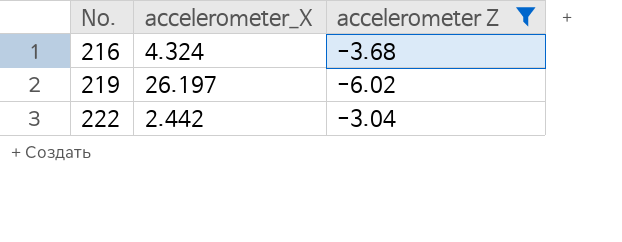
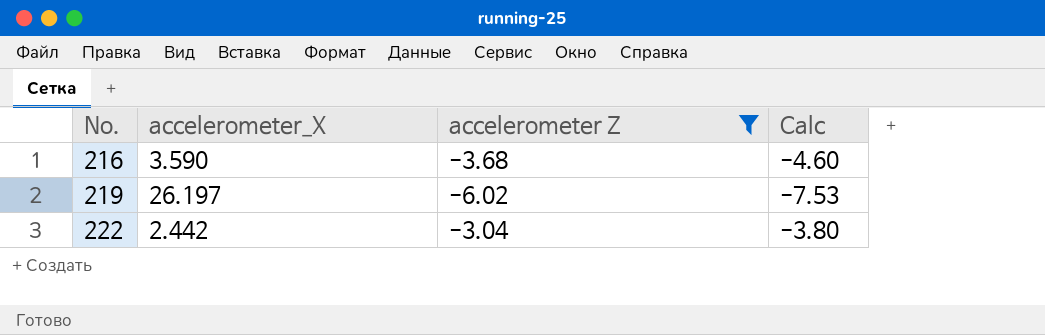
column Calc | formula: none -> [accelerometer Z] * 1.25
216 | accelerometer_X: 4.324 -> 3.590

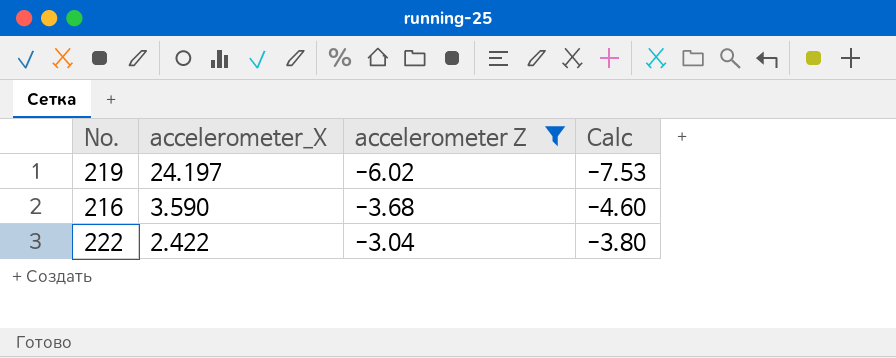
row order: No. ascending -> accelerometer_X descending
219 | accelerometer_X: 26.197 -> 24.197
222 | accelerometer_X: 2.442 -> 2.422

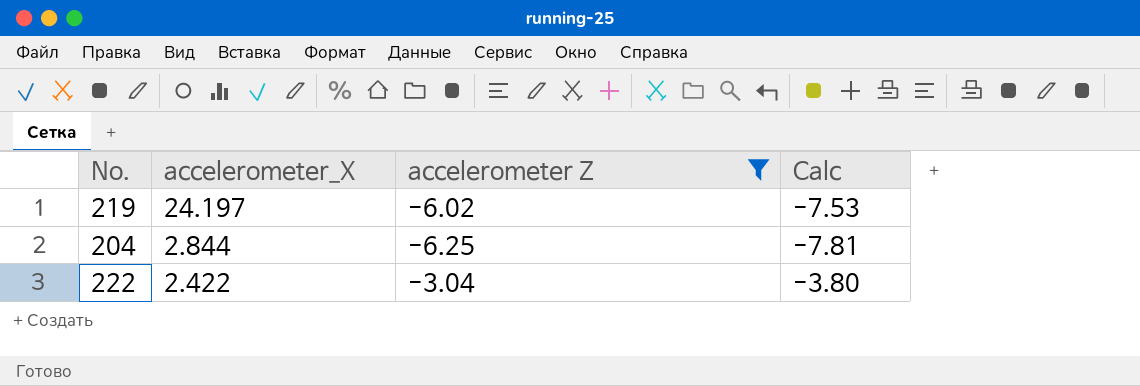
row 216: 3.590 | -3.68 | -4.60 -> none
row 204: none -> 2.844 | -6.25 | -7.81

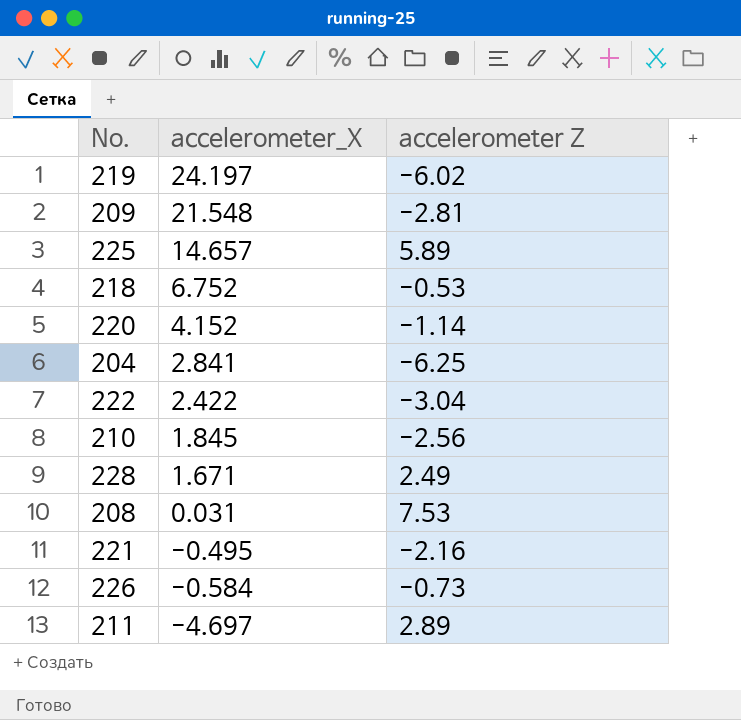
filter: accelerometer Z <= -3.04 -> none
column Calc | formula: [accelerometer Z] * 1.25 -> none
204 | accelerometer_X: 2.844 -> 2.841

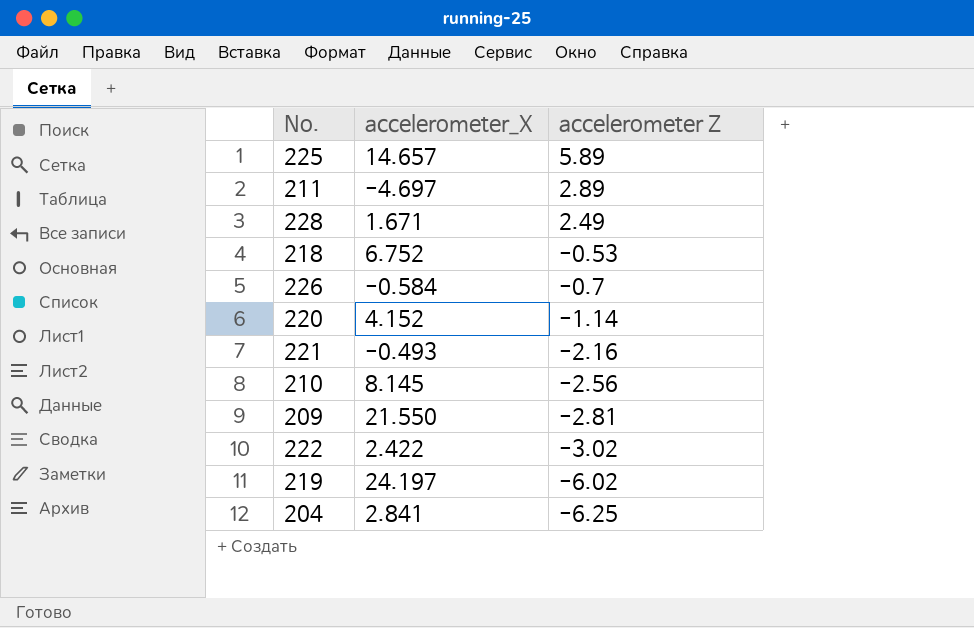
row order: accelerometer_X descending -> accelerometer Z descending
row 208: 0.031 | 7.53 -> none
226 | accelerometer Z: -0.73 -> -0.7
221 | accelerometer_X: -0.495 -> -0.493
210 | accelerometer_X: 1.845 -> 8.145
209 | accelerometer_X: 21.548 -> 21.550
222 | accelerometer Z: -3.04 -> -3.02

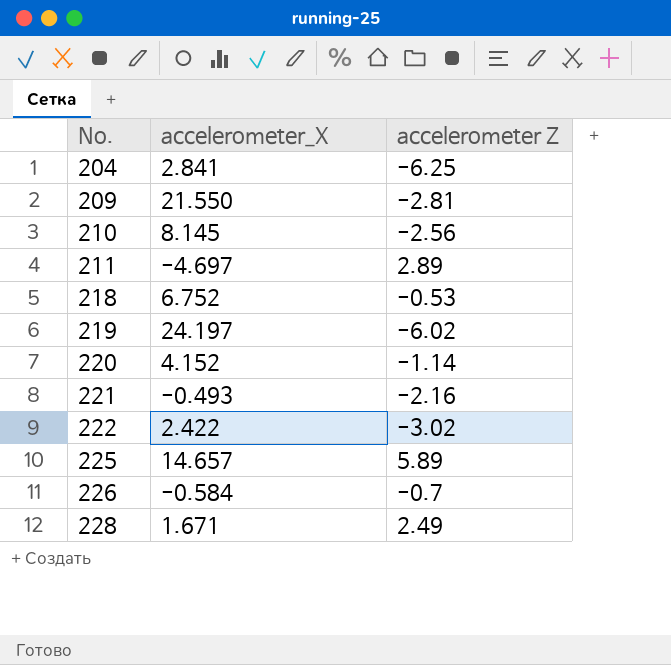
row order: accelerometer Z descending -> No. ascending

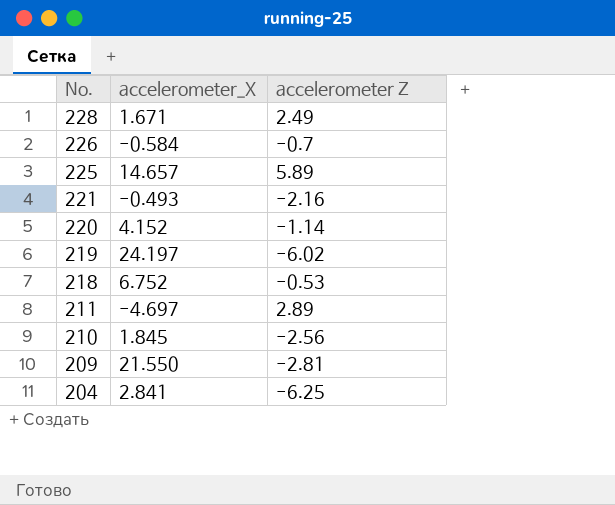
row order: No. ascending -> No. descending
row 222: 2.422 | -3.02 -> none
210 | accelerometer_X: 8.145 -> 1.845

